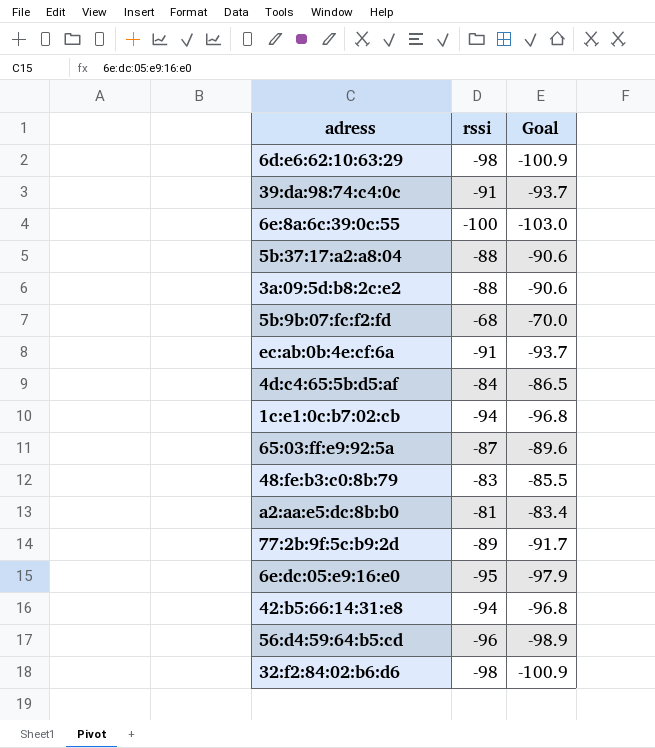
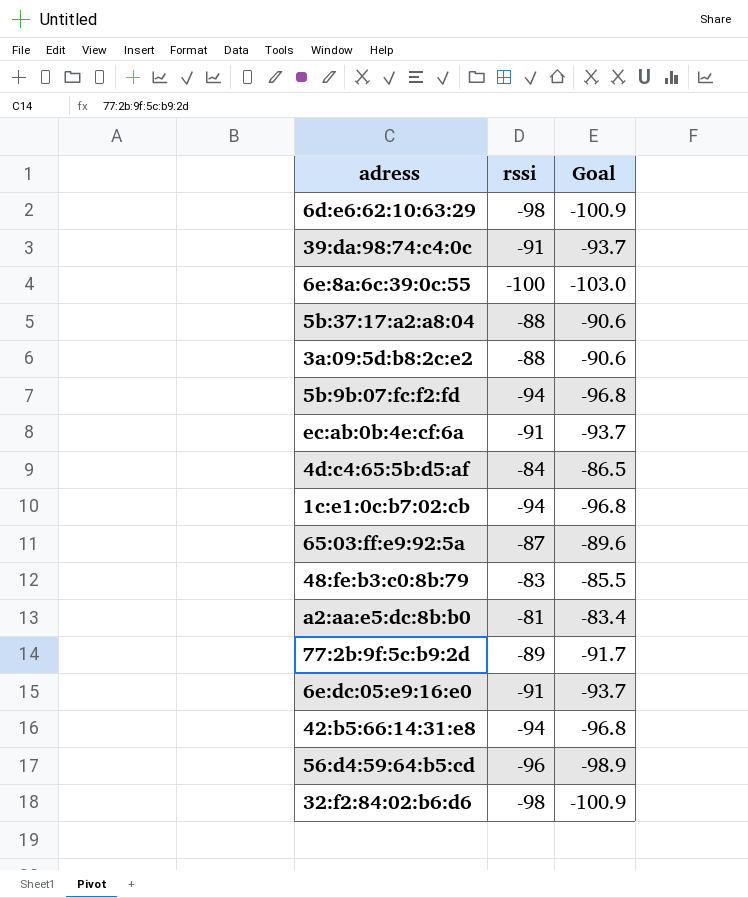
5b:9b:07:fc:f2:fd | rssi: -68 -> -94
5b:9b:07:fc:f2:fd | Goal: -70.0 -> -96.8
6e:dc:05:e9:16:e0 | rssi: -95 -> -91
6e:dc:05:e9:16:e0 | Goal: -97.9 -> -93.7

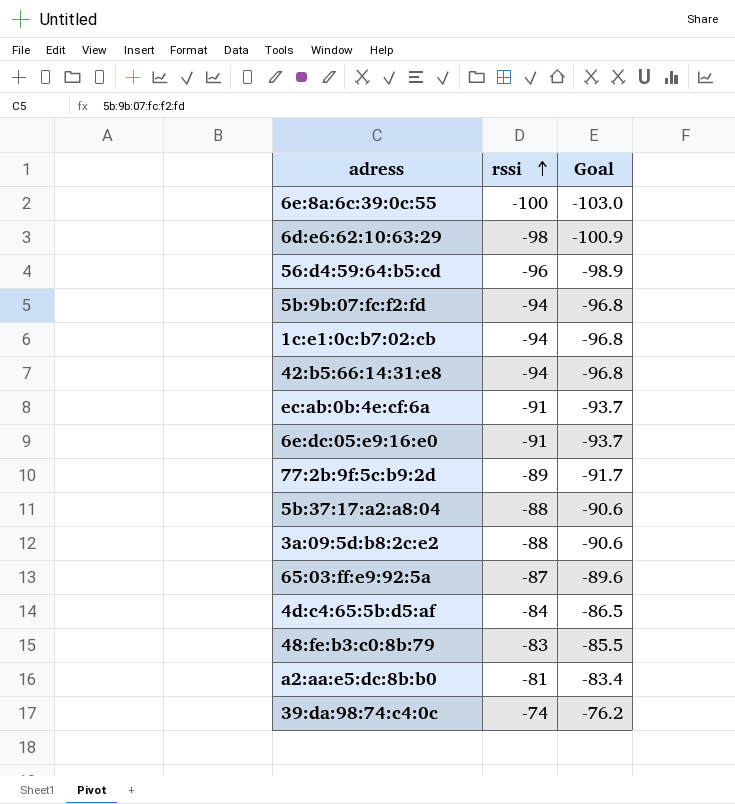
row order: none -> rssi ascending
row 32:f2:84:02:b6:d6: -98 | -100.9 -> none
39:da:98:74:c4:0c | rssi: -91 -> -74
39:da:98:74:c4:0c | Goal: -93.7 -> -76.2

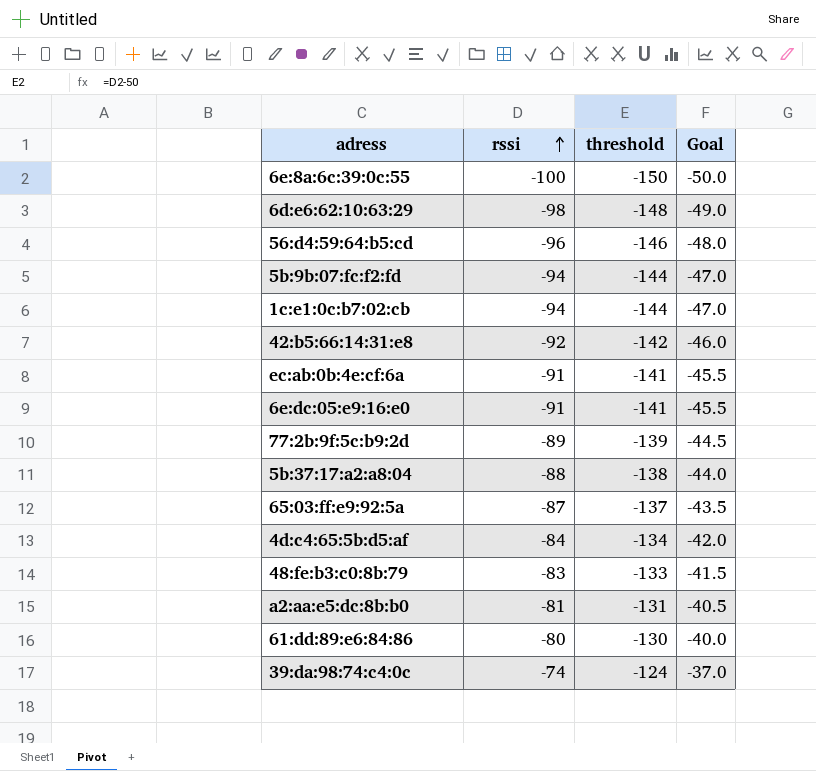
column threshold | formula: none -> [rssi] - 50
column Goal | formula: [rssi] * 1.03 -> [rssi] * 0.5
row 3a:09:5d:b8:2c:e2: -88 | -90.6 -> none
42:b5:66:14:31:e8 | rssi: -94 -> -92
row 61:dd:89:e6:84:86: none -> -80 | -130 | -40.0

